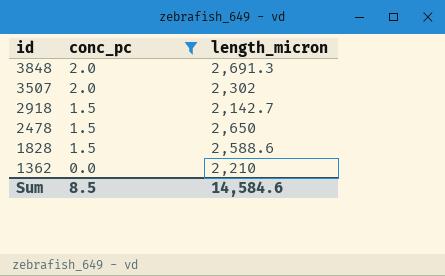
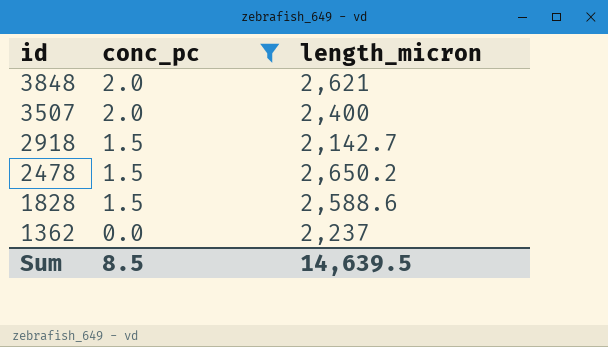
3848 | length_micron: 2,691.3 -> 2,621
3507 | length_micron: 2,302 -> 2,400
2478 | length_micron: 2,650 -> 2,650.2
1362 | length_micron: 2,210 -> 2,237
Sum | length_micron: 14,584.6 -> 14,639.5

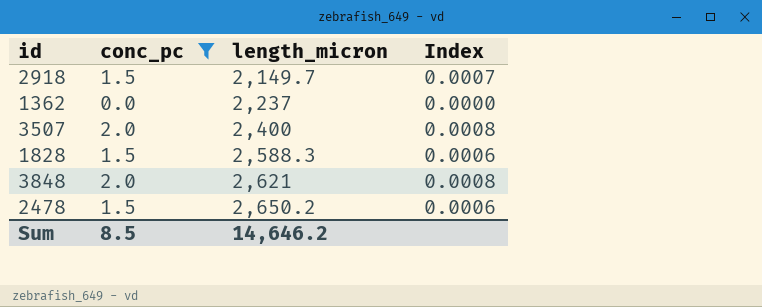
row order: id descending -> length_micron ascending
column Index | formula: none -> [conc_pc] / [length_micron]
2918 | length_micron: 2,142.7 -> 2,149.7
1828 | length_micron: 2,588.6 -> 2,588.3
Sum | length_micron: 14,639.5 -> 14,646.2

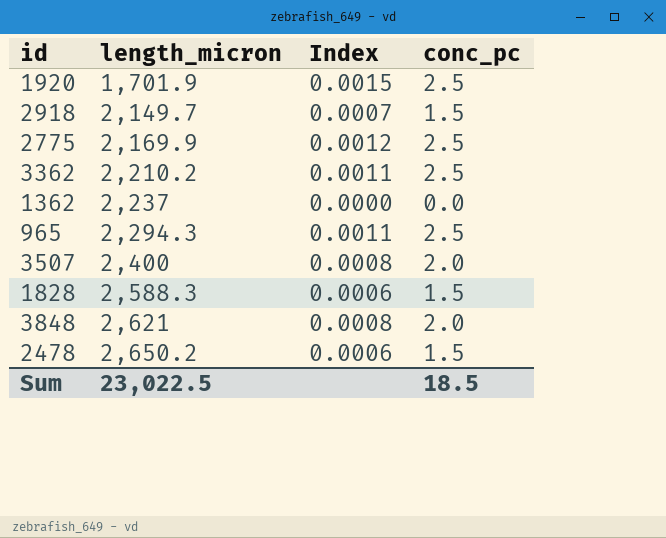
filter: conc_pc != 2.5 -> none
column conc_pc | position: 2 -> 4
Sum | length_micron: 14,646.2 -> 23,022.5
Sum | conc_pc: 8.5 -> 18.5

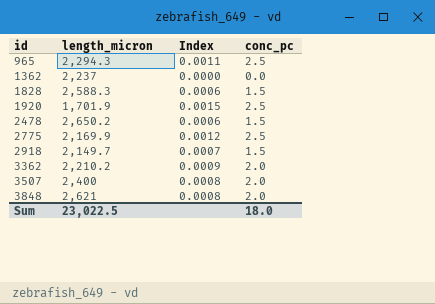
row order: length_micron ascending -> id ascending
3362 | Index: 0.0011 -> 0.0009
3362 | conc_pc: 2.5 -> 2.0
Sum | conc_pc: 18.5 -> 18.0

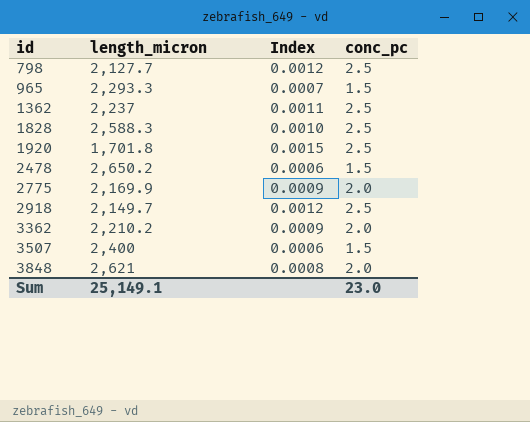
row 798: none -> 2,127.7 | 0.0012 | 2.5
965 | length_micron: 2,294.3 -> 2,293.3
965 | Index: 0.0011 -> 0.0007
965 | conc_pc: 2.5 -> 1.5
1362 | Index: 0.0000 -> 0.0011
1362 | conc_pc: 0.0 -> 2.5
1828 | Index: 0.0006 -> 0.0010
1828 | conc_pc: 1.5 -> 2.5
1920 | length_micron: 1,701.9 -> 1,701.8
2775 | Index: 0.0012 -> 0.0009
2775 | conc_pc: 2.5 -> 2.0
2918 | Index: 0.0007 -> 0.0012
2918 | conc_pc: 1.5 -> 2.5
3507 | Index: 0.0008 -> 0.0006
3507 | conc_pc: 2.0 -> 1.5
Sum | length_micron: 23,022.5 -> 25,149.1
Sum | conc_pc: 18.0 -> 23.0

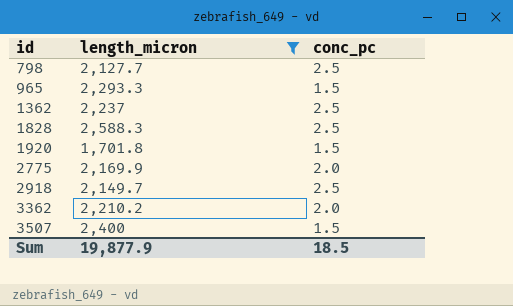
filter: none -> length_micron <= 2,588.3
column Index | formula: [conc_pc] / [length_micron] -> none
1920 | conc_pc: 2.5 -> 1.5
Sum | length_micron: 25,149.1 -> 19,877.9
Sum | conc_pc: 23.0 -> 18.5

